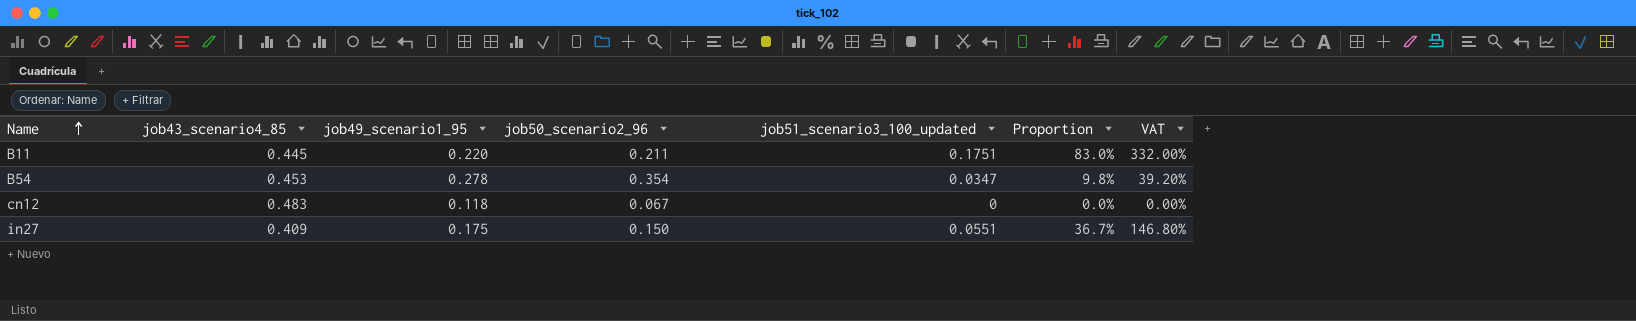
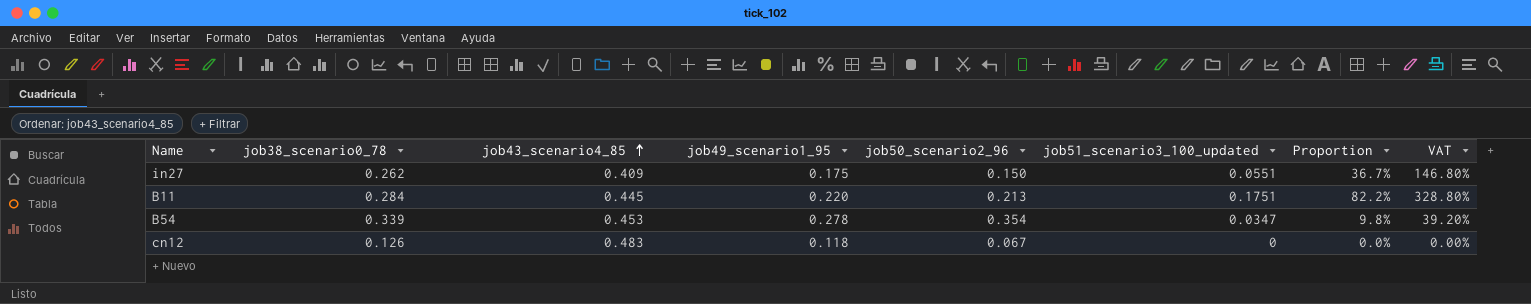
row order: Name ascending -> job43_scenario4_85 ascending
column job38_scenario0_78 | position: none -> 2
B11 | job50_scenario2_96: 0.211 -> 0.213
B11 | Proportion: 83.0% -> 82.2%
B11 | VAT: 332.00% -> 328.80%

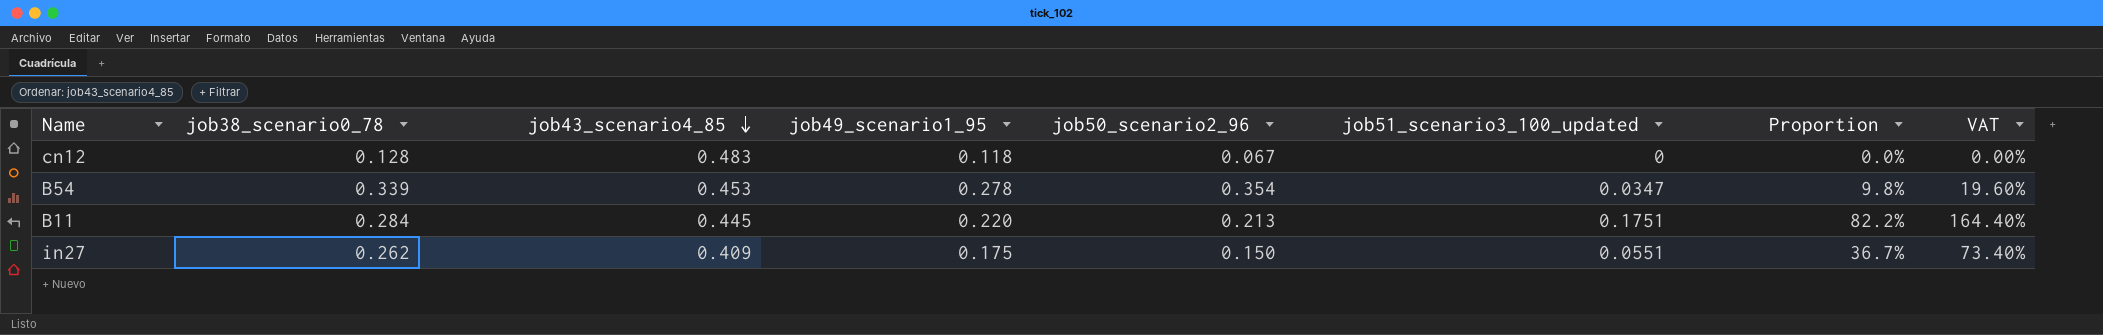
row order: job43_scenario4_85 ascending -> job43_scenario4_85 descending
column VAT | formula: [Proportion] * 4 -> [Proportion] * 2
cn12 | job38_scenario0_78: 0.126 -> 0.128

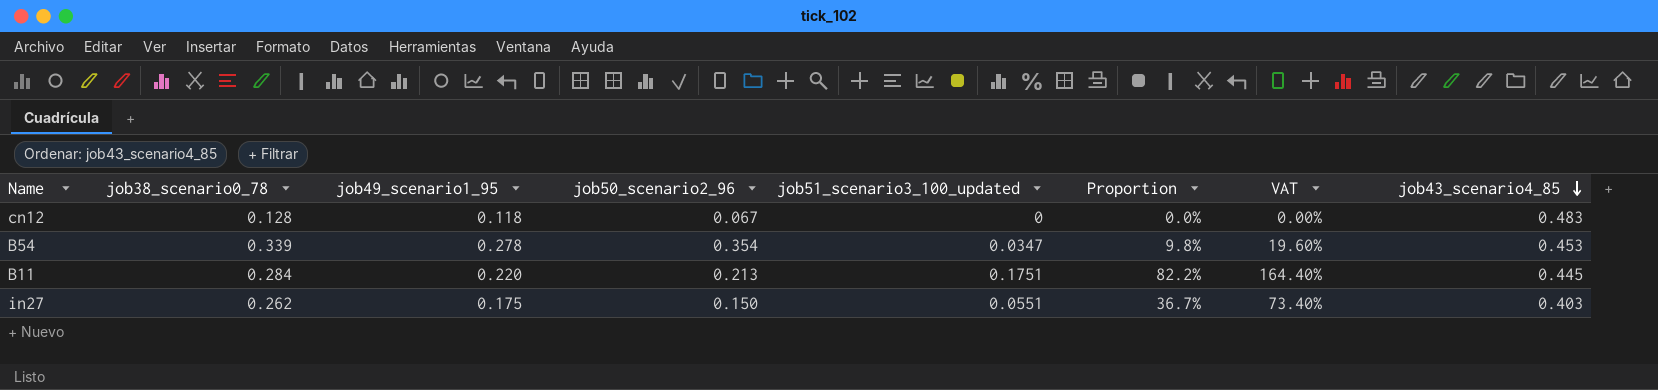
column job43_scenario4_85 | position: 3 -> 8
in27 | job43_scenario4_85: 0.409 -> 0.403

